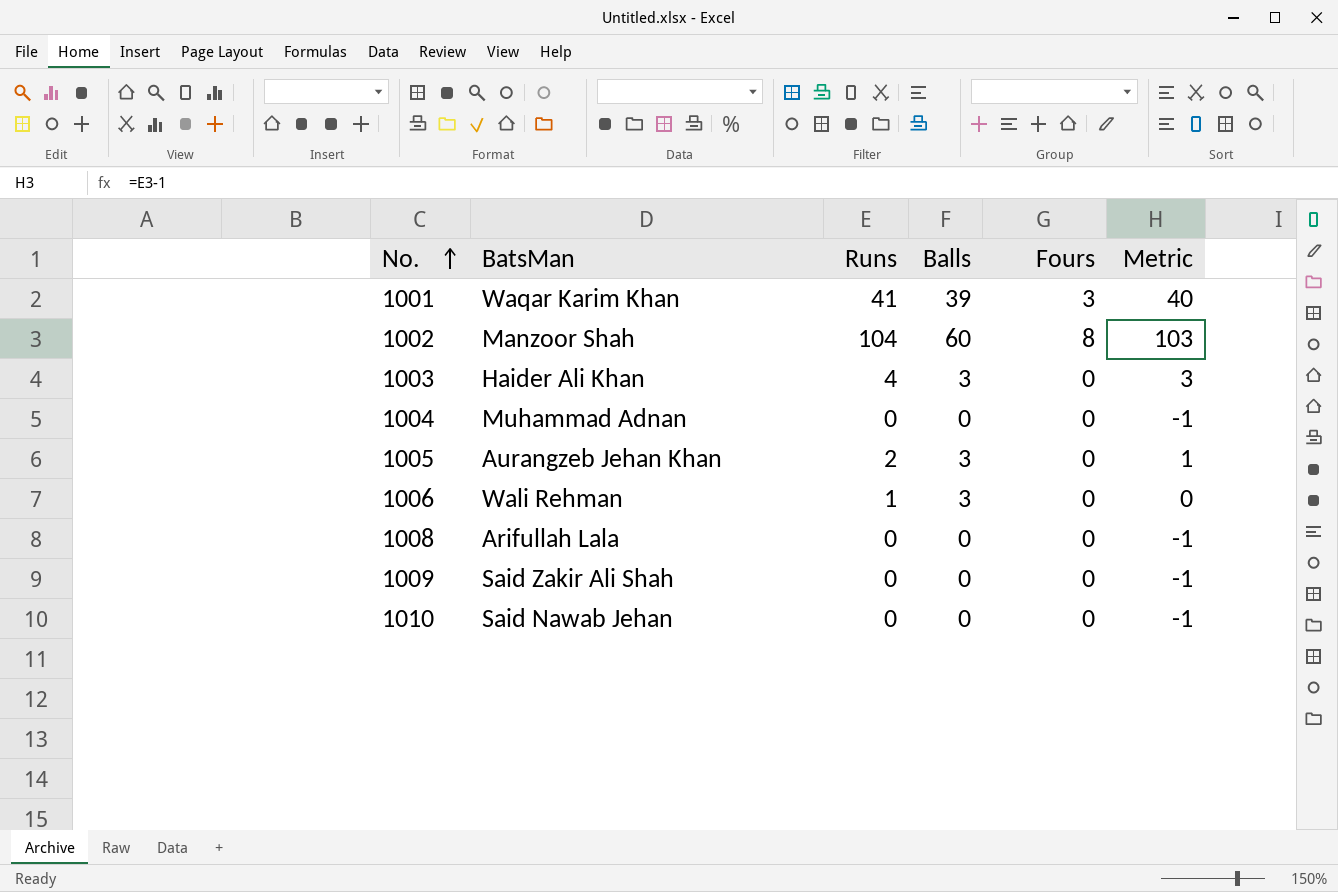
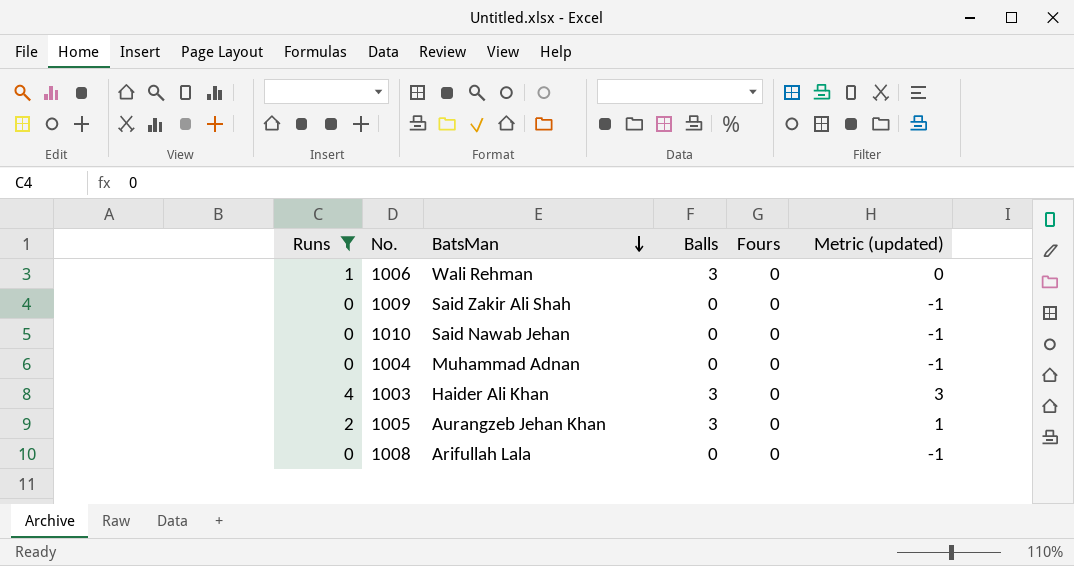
filter: none -> Runs <= 4
row order: No. ascending -> BatsMan descending
column Runs | position: 3 -> 1
column name: Metric -> Metric (updated)

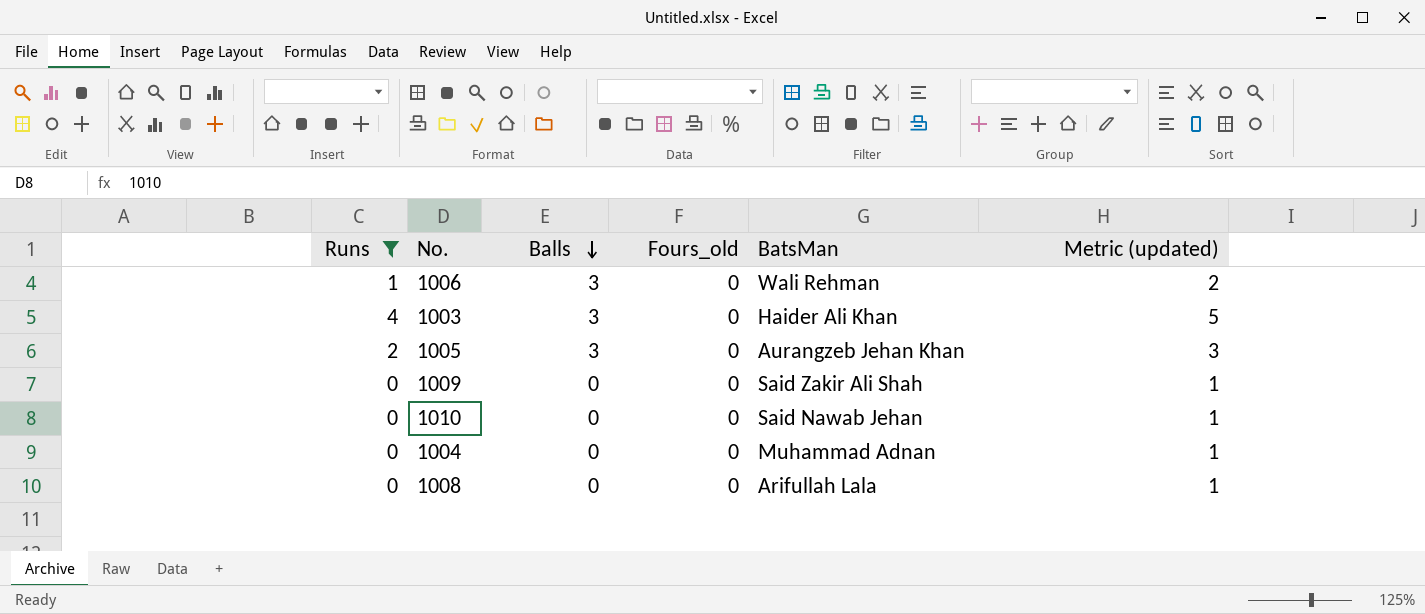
row order: BatsMan descending -> Balls descending
column name: Fours -> Fours_old
column BatsMan | position: 3 -> 5
column Metric (updated) | formula: [Runs] - 1 -> [Runs] + 1

